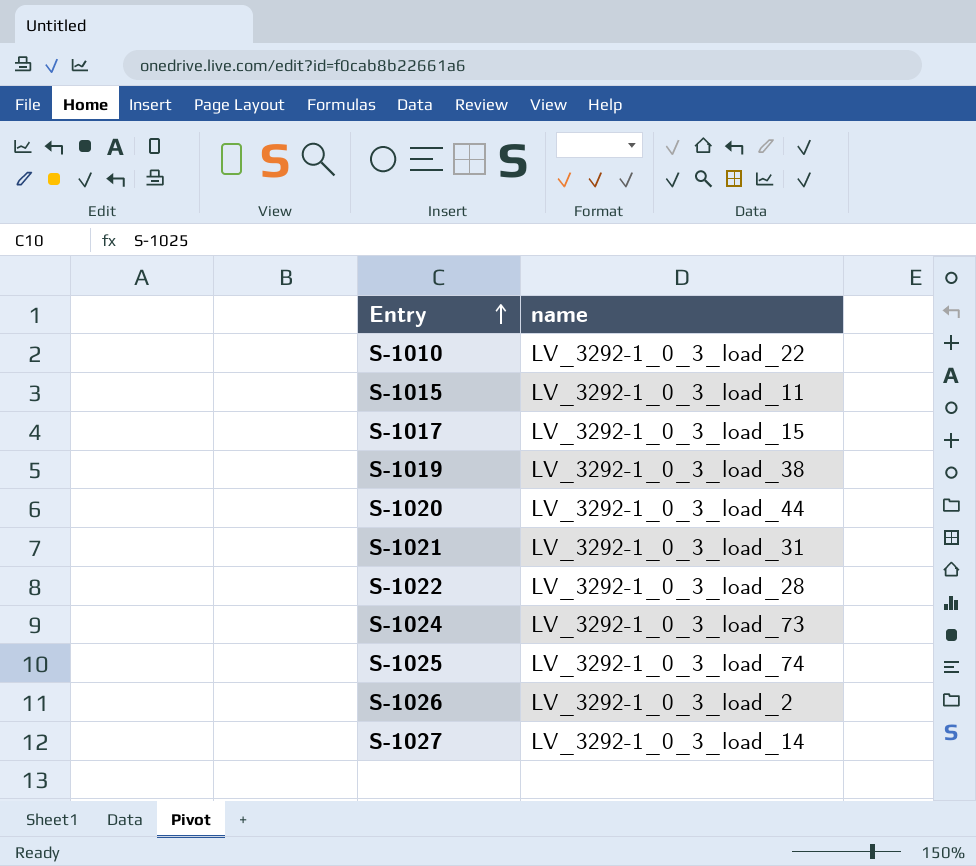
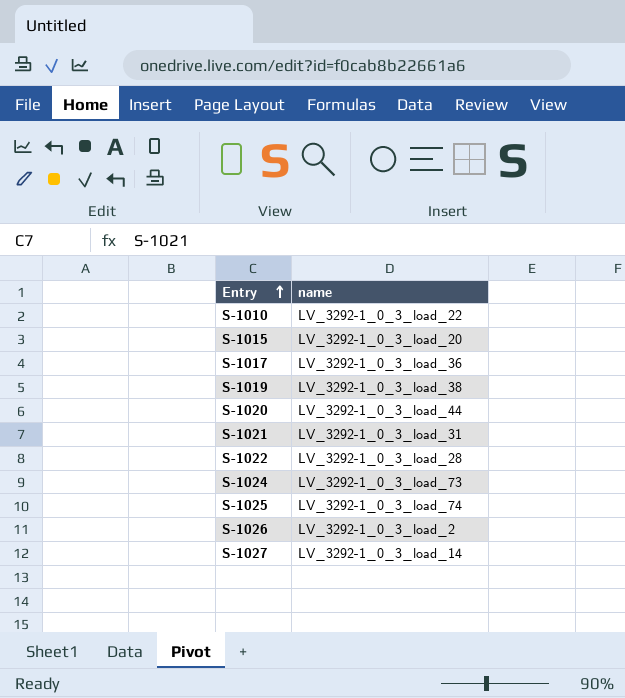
S-1015 | name: LV_3292-1_0_3_load_11 -> LV_3292-1_0_3_load_20
S-1017 | name: LV_3292-1_0_3_load_15 -> LV_3292-1_0_3_load_36

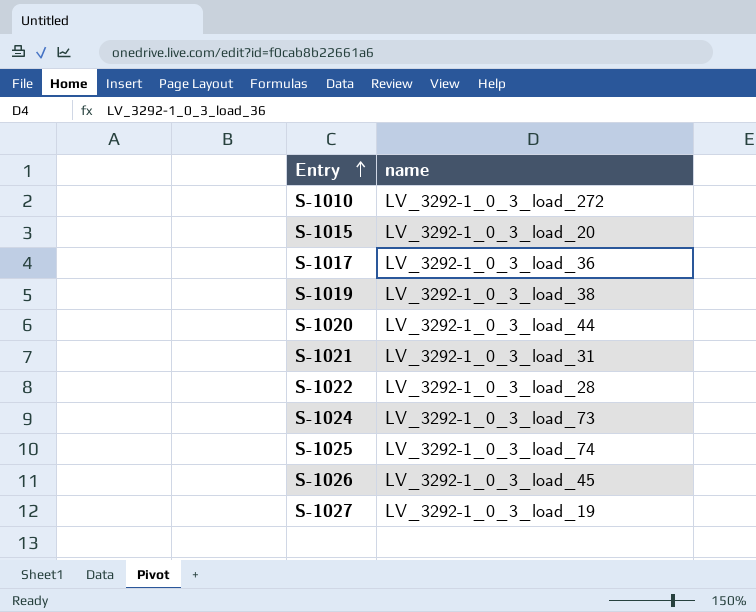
S-1010 | name: LV_3292-1_0_3_load_22 -> LV_3292-1_0_3_load_272
S-1026 | name: LV_3292-1_0_3_load_2 -> LV_3292-1_0_3_load_45
S-1027 | name: LV_3292-1_0_3_load_14 -> LV_3292-1_0_3_load_19

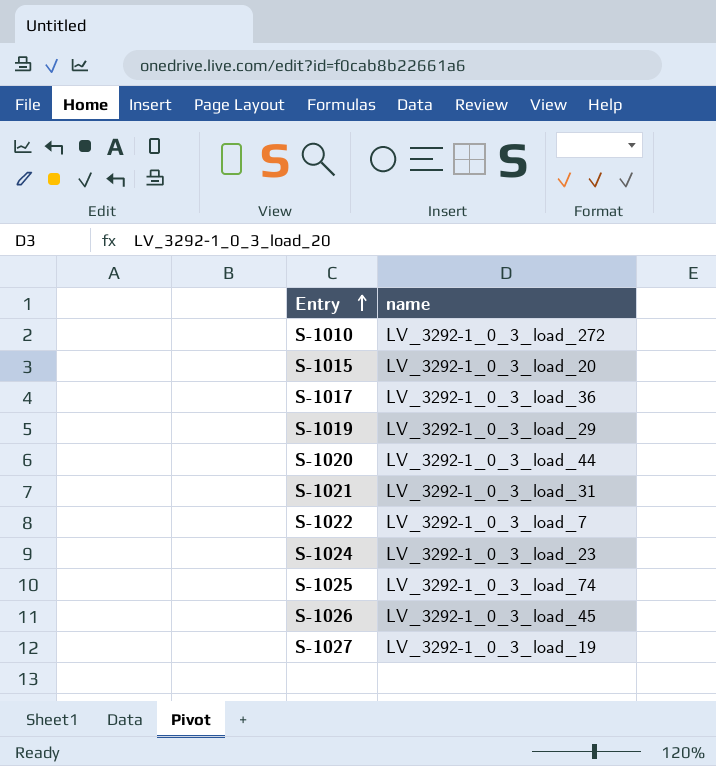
S-1019 | name: LV_3292-1_0_3_load_38 -> LV_3292-1_0_3_load_29
S-1022 | name: LV_3292-1_0_3_load_28 -> LV_3292-1_0_3_load_7
S-1024 | name: LV_3292-1_0_3_load_73 -> LV_3292-1_0_3_load_23

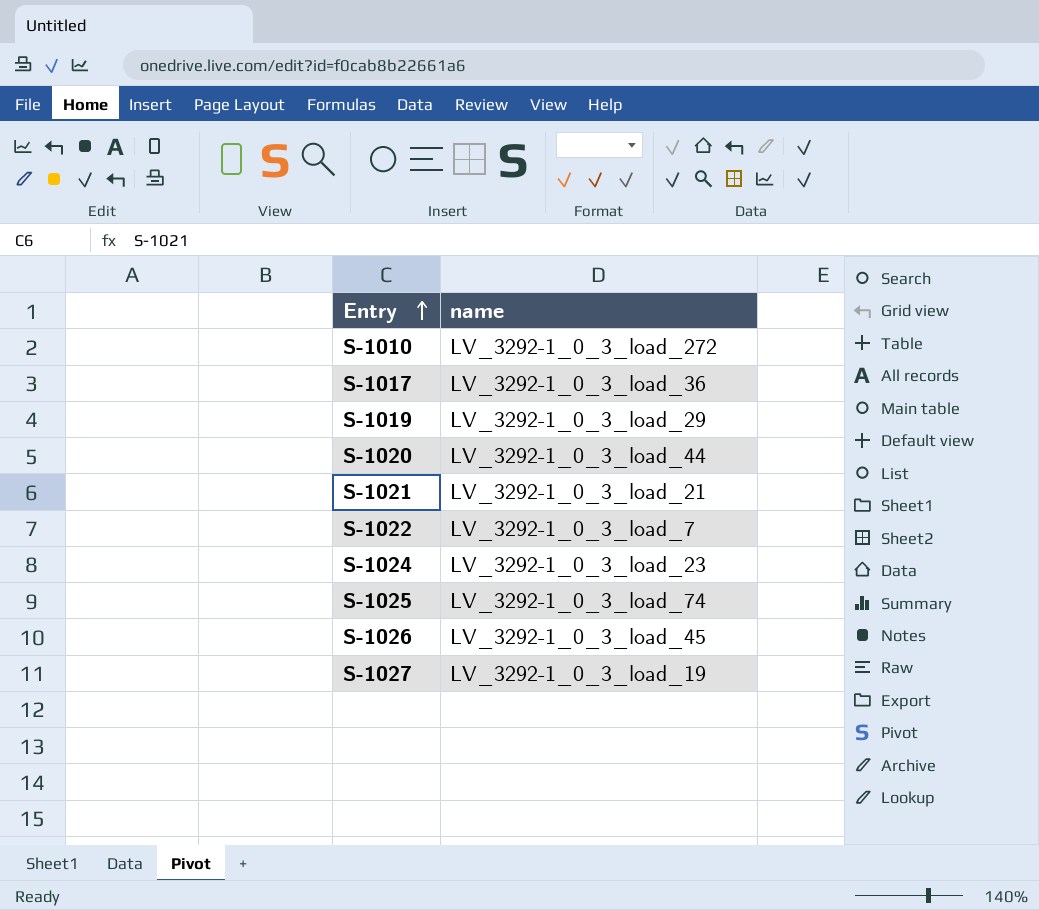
row S-1015: LV_3292-1_0_3_load_20 -> none
S-1021 | name: LV_3292-1_0_3_load_31 -> LV_3292-1_0_3_load_21

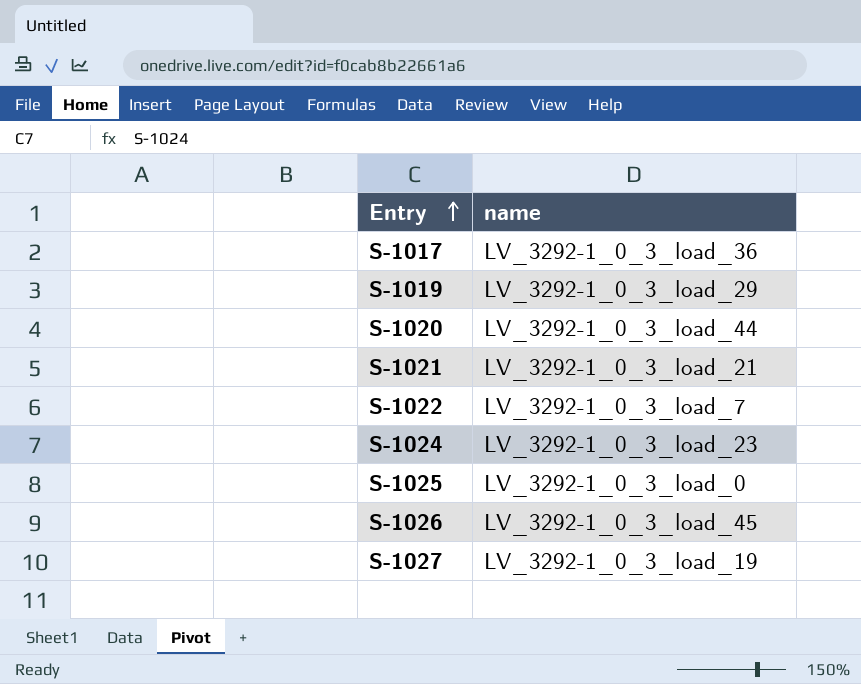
row S-1010: LV_3292-1_0_3_load_272 -> none
S-1025 | name: LV_3292-1_0_3_load_74 -> LV_3292-1_0_3_load_0

